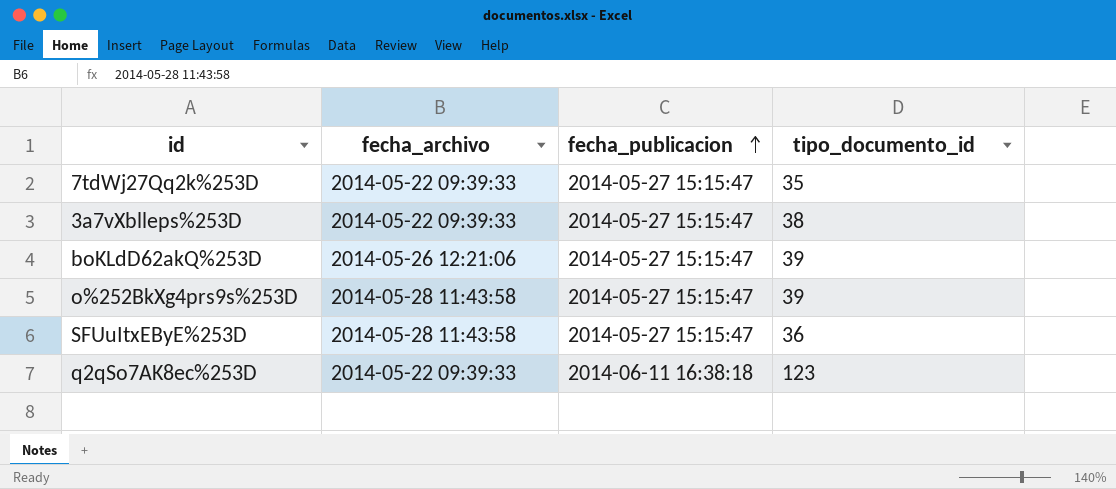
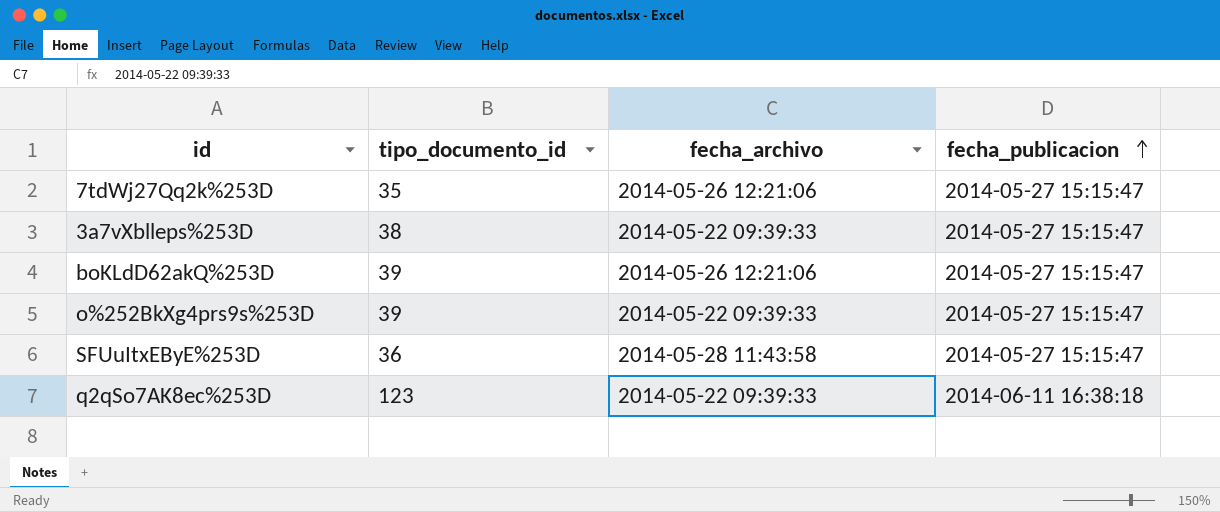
column tipo_documento_id | position: 4 -> 2
7tdWj27Qq2k%253D | fecha_archivo: 2014-05-22 09:39:33 -> 2014-05-26 12:21:06
o%252BkXg4prs9s%253D | fecha_archivo: 2014-05-28 11:43:58 -> 2014-05-22 09:39:33

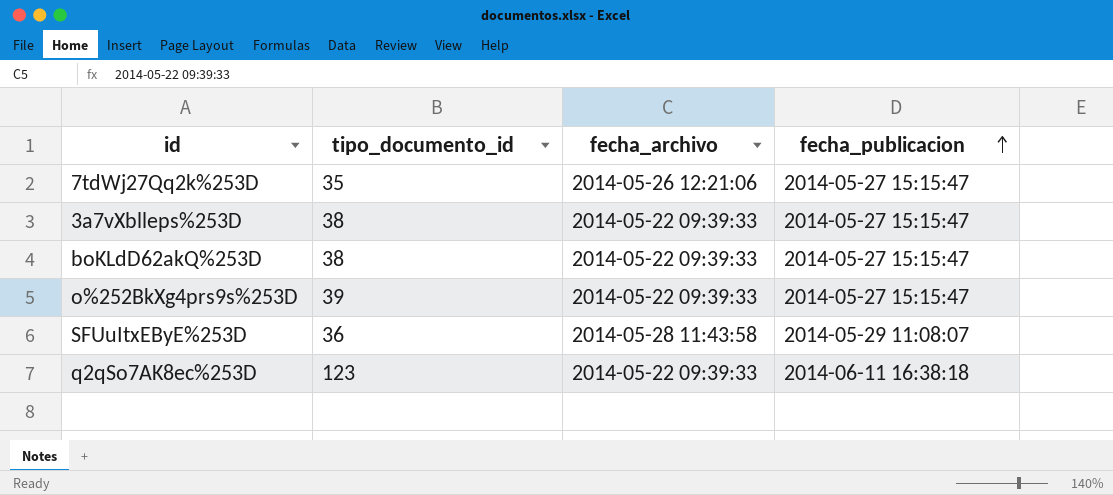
boKLdD62akQ%253D | tipo_documento_id: 39 -> 38
boKLdD62akQ%253D | fecha_archivo: 2014-05-26 12:21:06 -> 2014-05-22 09:39:33
SFUuItxEByE%253D | fecha_publicacion: 2014-05-27 15:15:47 -> 2014-05-29 11:08:07

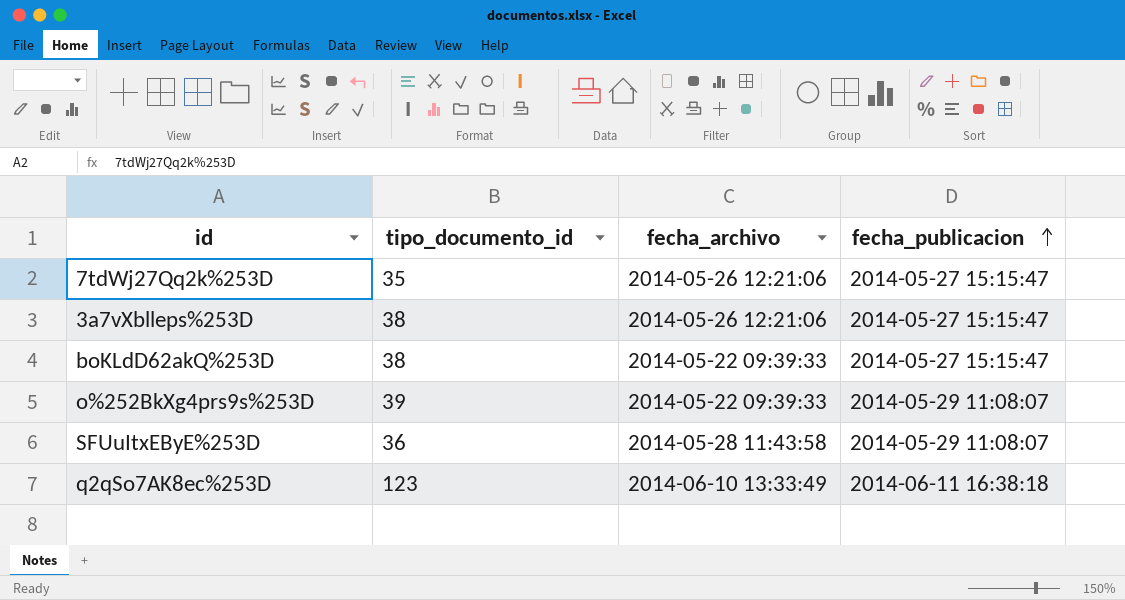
3a7vXblleps%253D | fecha_archivo: 2014-05-22 09:39:33 -> 2014-05-26 12:21:06
o%252BkXg4prs9s%253D | fecha_publicacion: 2014-05-27 15:15:47 -> 2014-05-29 11:08:07
q2qSo7AK8ec%253D | fecha_archivo: 2014-05-22 09:39:33 -> 2014-06-10 13:33:49

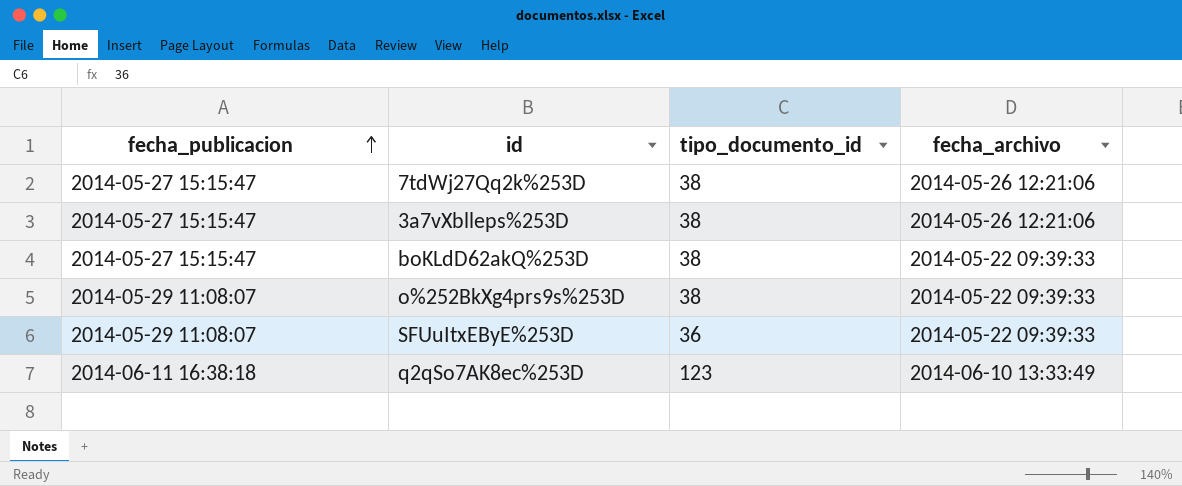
column fecha_publicacion | position: 4 -> 1
7tdWj27Qq2k%253D | tipo_documento_id: 35 -> 38
o%252BkXg4prs9s%253D | tipo_documento_id: 39 -> 38
SFUuItxEByE%253D | fecha_archivo: 2014-05-28 11:43:58 -> 2014-05-22 09:39:33

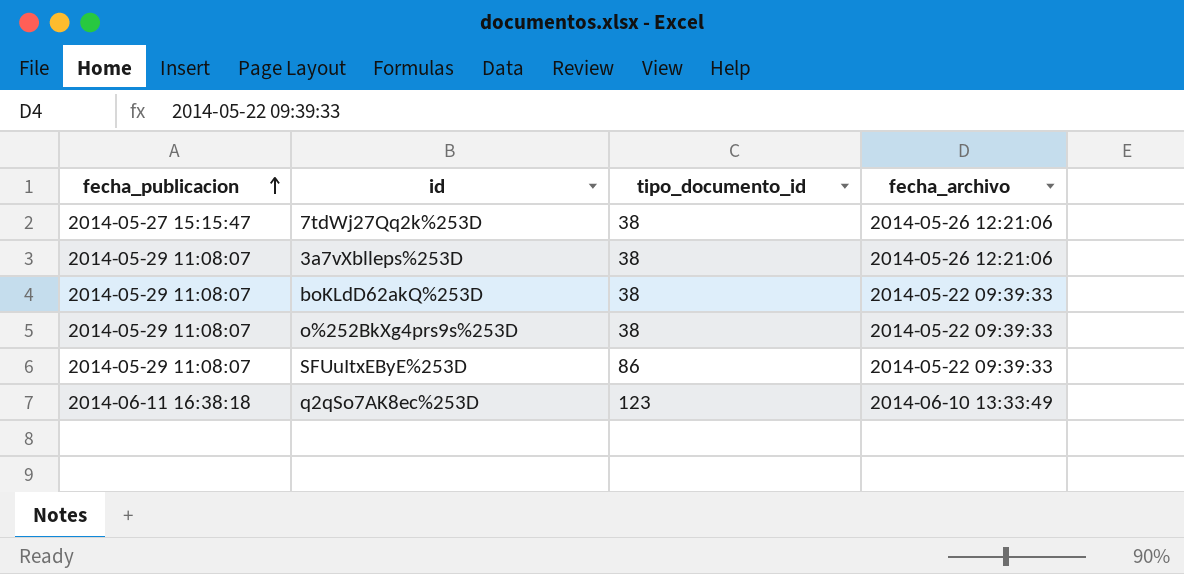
3a7vXblleps%253D | fecha_publicacion: 2014-05-27 15:15:47 -> 2014-05-29 11:08:07
boKLdD62akQ%253D | fecha_publicacion: 2014-05-27 15:15:47 -> 2014-05-29 11:08:07
SFUuItxEByE%253D | tipo_documento_id: 36 -> 86

